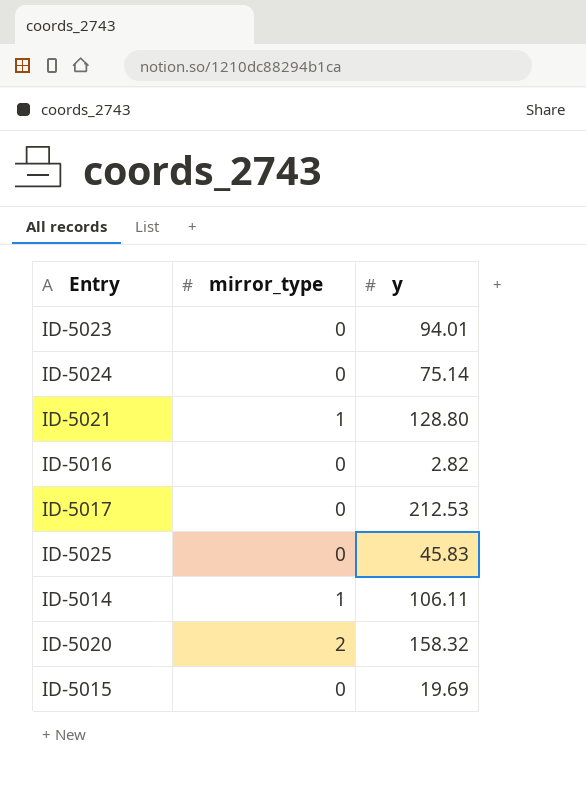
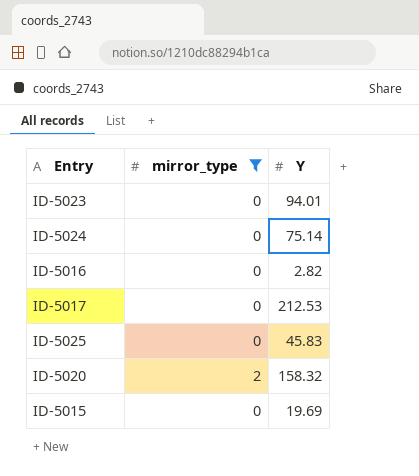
filter: none -> mirror_type != 1
column name: y -> Y

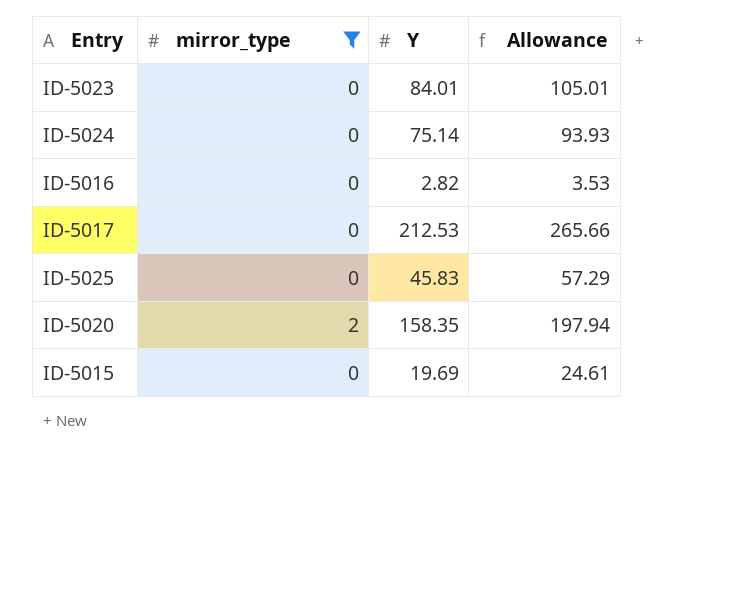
column Allowance | formula: none -> [Y] * 1.25
ID-5023 | Y: 94.01 -> 84.01
ID-5020 | Y: 158.32 -> 158.35

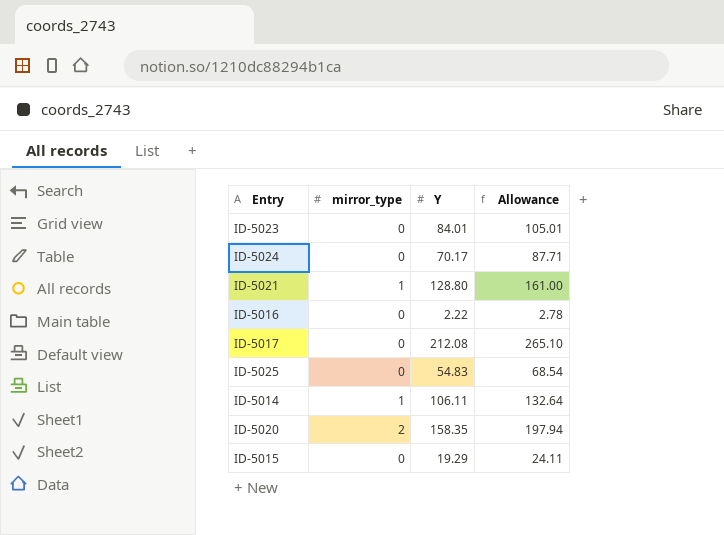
filter: mirror_type != 1 -> none
ID-5024 | Y: 75.14 -> 70.17
ID-5024 | Allowance: 93.93 -> 87.71
ID-5016 | Y: 2.82 -> 2.22
ID-5016 | Allowance: 3.53 -> 2.78
ID-5017 | Y: 212.53 -> 212.08
ID-5017 | Allowance: 265.66 -> 265.10
ID-5025 | Y: 45.83 -> 54.83
ID-5025 | Allowance: 57.29 -> 68.54
ID-5015 | Y: 19.69 -> 19.29
ID-5015 | Allowance: 24.61 -> 24.11

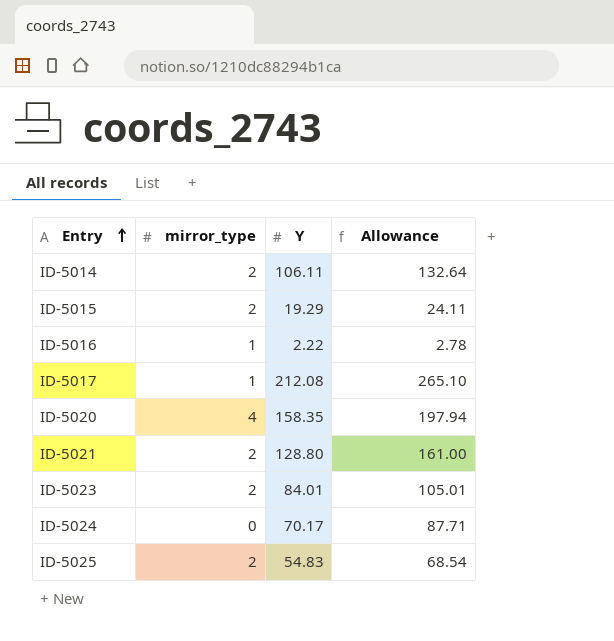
row order: none -> Entry ascending
ID-5014 | mirror_type: 1 -> 2
ID-5015 | mirror_type: 0 -> 2
ID-5016 | mirror_type: 0 -> 1
ID-5017 | mirror_type: 0 -> 1
ID-5020 | mirror_type: 2 -> 4
ID-5021 | mirror_type: 1 -> 2
ID-5023 | mirror_type: 0 -> 2
ID-5025 | mirror_type: 0 -> 2

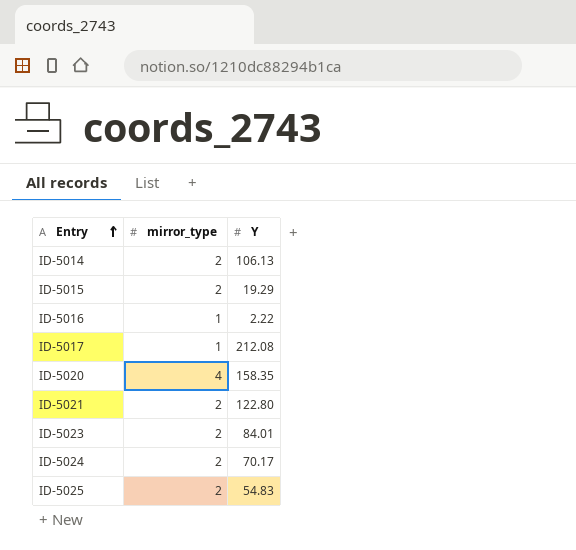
column Allowance | formula: [Y] * 1.25 -> none
ID-5014 | Y: 106.11 -> 106.13
ID-5021 | Y: 128.80 -> 122.80
ID-5024 | mirror_type: 0 -> 2

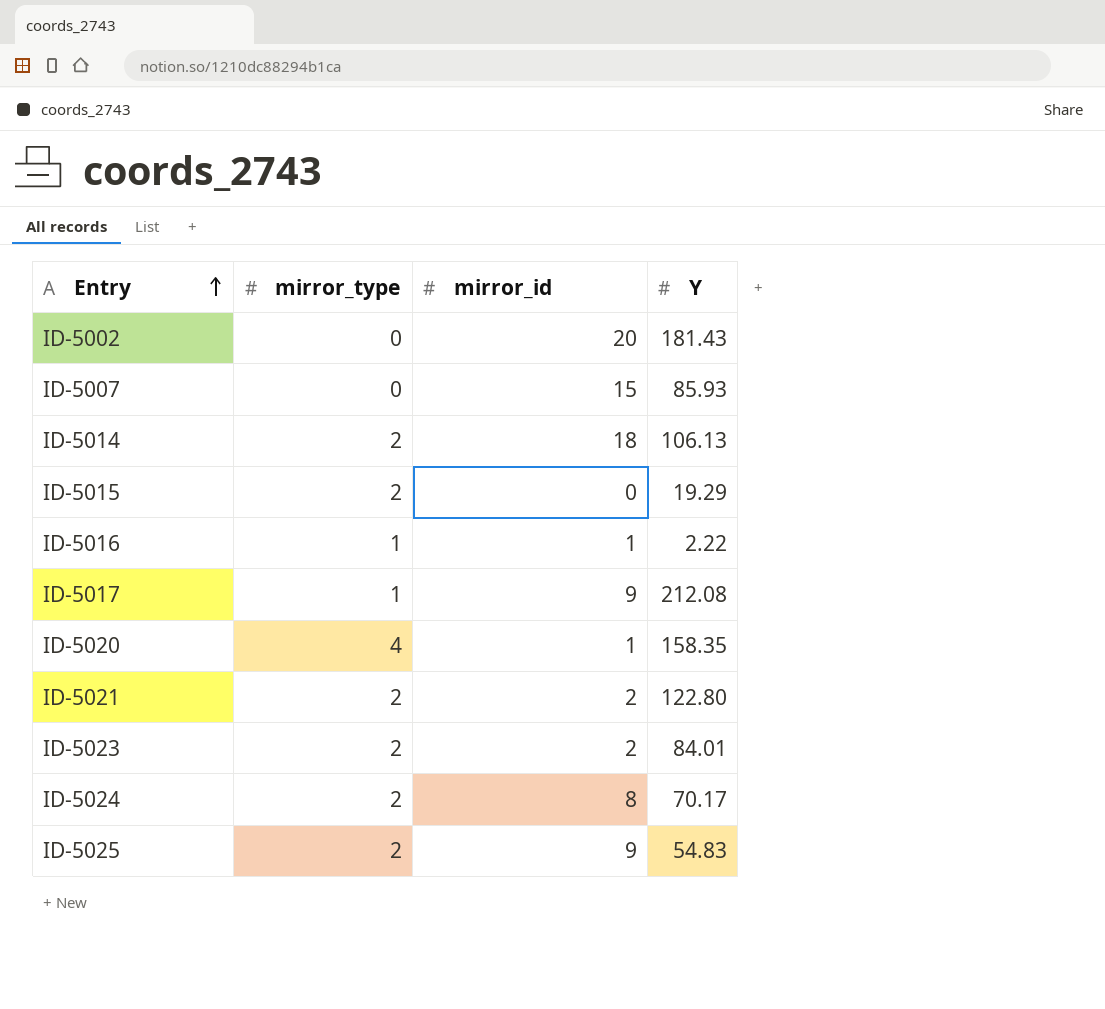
column mirror_id | position: none -> 3
row ID-5002: none -> 0 | 20 | 181.43
row ID-5007: none -> 0 | 15 | 85.93

